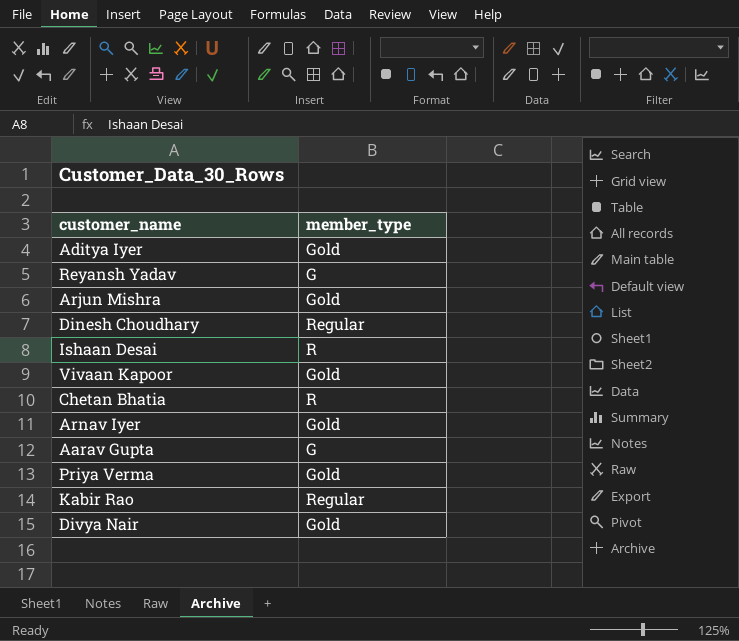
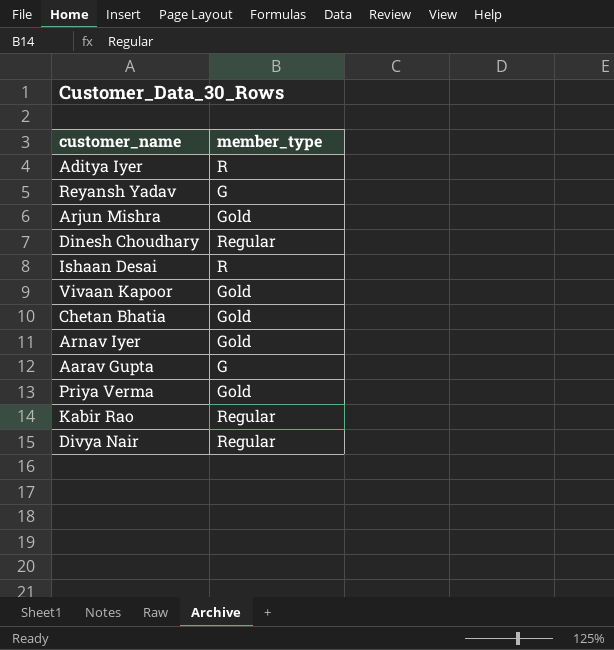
Aditya Iyer | member_type: Gold -> R
Chetan Bhatia | member_type: R -> Gold
Divya Nair | member_type: Gold -> Regular

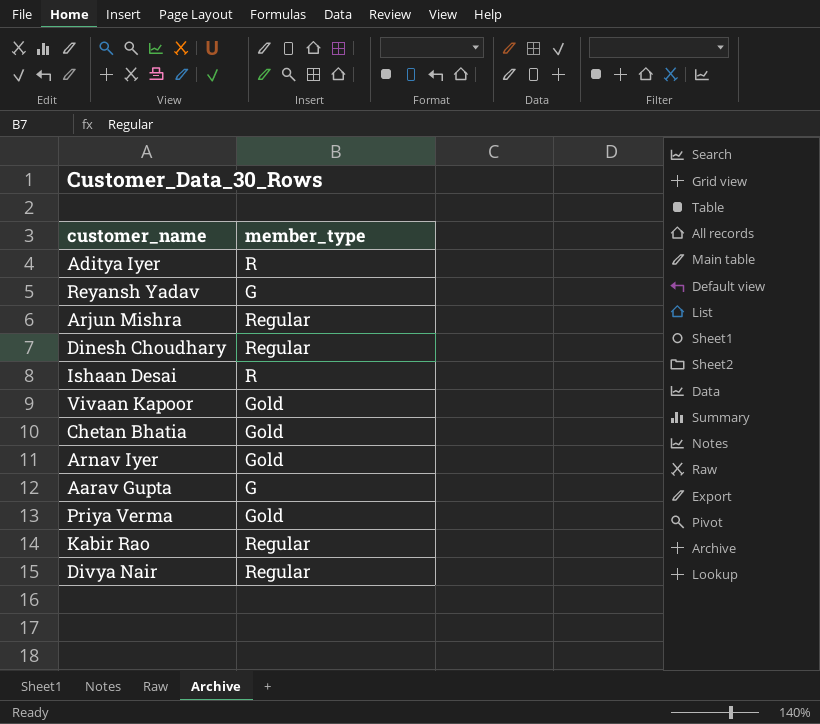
Arjun Mishra | member_type: Gold -> Regular

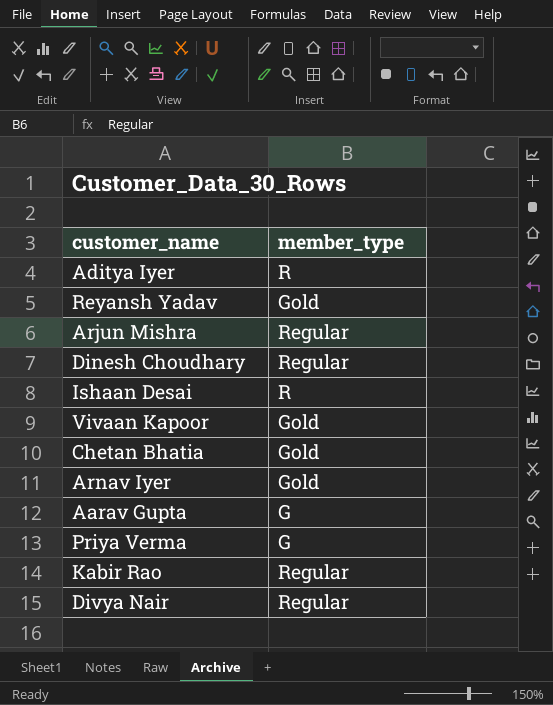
Reyansh Yadav | member_type: G -> Gold
Priya Verma | member_type: Gold -> G

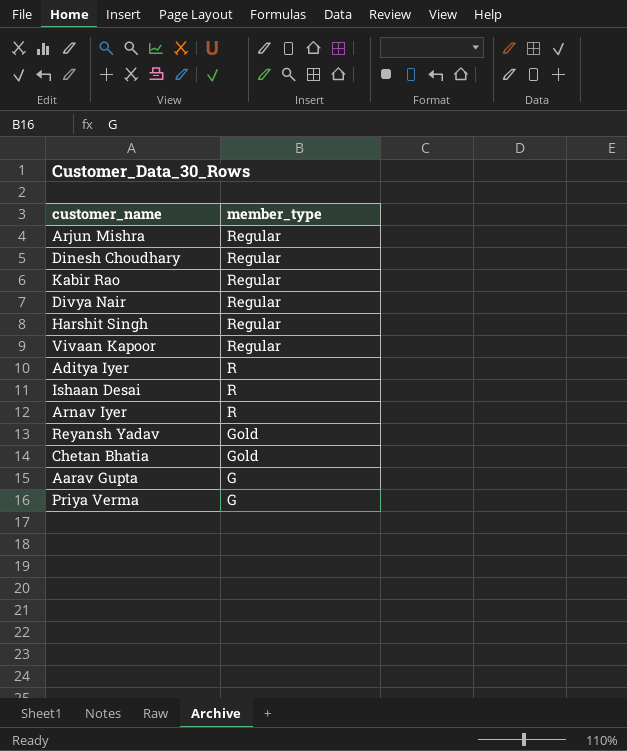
row order: none -> member_type descending
row Harshit Singh: none -> Regular
Vivaan Kapoor | member_type: Gold -> Regular
Arnav Iyer | member_type: Gold -> R

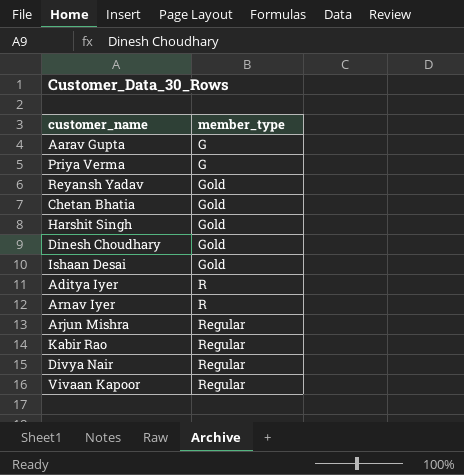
row order: member_type descending -> member_type ascending
Harshit Singh | member_type: Regular -> Gold
Dinesh Choudhary | member_type: Regular -> Gold
Ishaan Desai | member_type: R -> Gold

